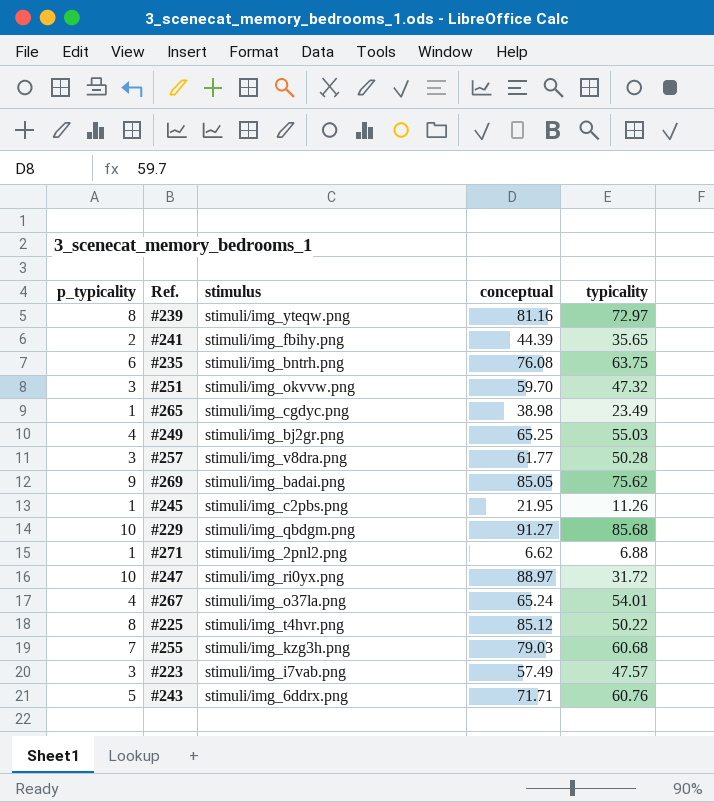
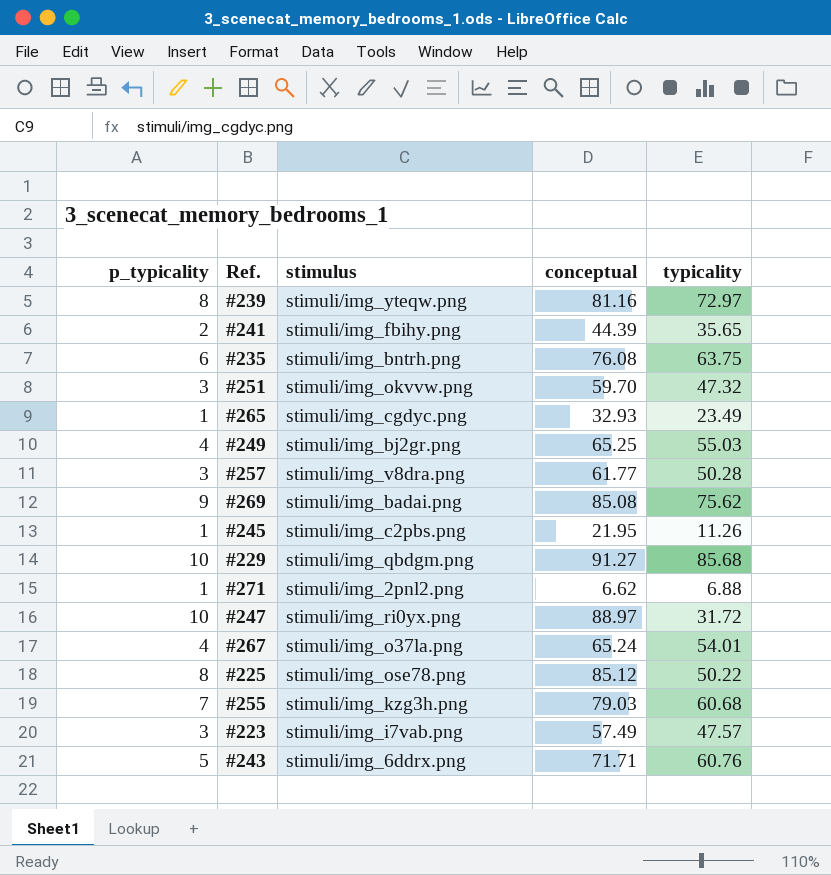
#265 | conceptual: 38.98 -> 32.93
#269 | conceptual: 85.05 -> 85.08
#225 | stimulus: stimuli/img_t4hvr.png -> stimuli/img_ose78.png

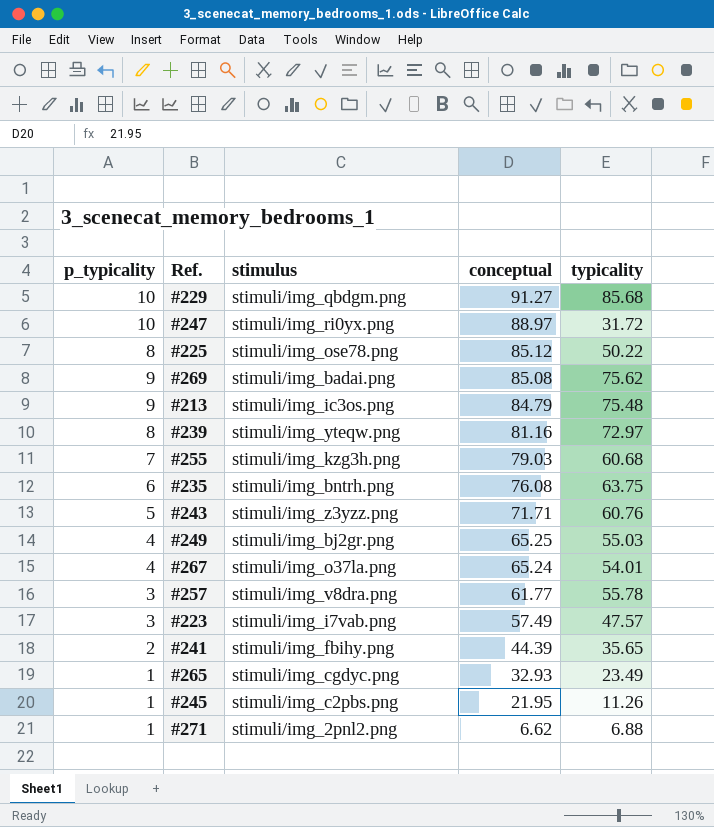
row order: none -> conceptual descending
row #251: 3 | stimuli/img_okvvw.png | 59.70 | 47.32 -> none
row #213: none -> 9 | stimuli/img_ic3os.png | 84.79 | 75.48
#243 | stimulus: stimuli/img_6ddrx.png -> stimuli/img_z3yzz.png
#257 | typicality: 50.28 -> 55.78

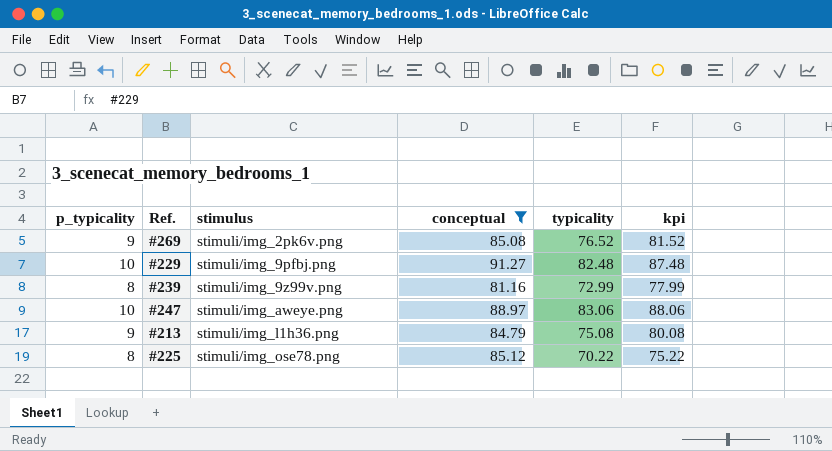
filter: none -> conceptual >= 81.16
row order: conceptual descending -> stimulus ascending
column kpi | formula: none -> [typicality] + 5
#269 | stimulus: stimuli/img_badai.png -> stimuli/img_2pk6v.png
#269 | typicality: 75.62 -> 76.52
#229 | stimulus: stimuli/img_qbdgm.png -> stimuli/img_9pfbj.png
#229 | typicality: 85.68 -> 82.48
#239 | stimulus: stimuli/img_yteqw.png -> stimuli/img_9z99v.png
#239 | typicality: 72.97 -> 72.99
#247 | stimulus: stimuli/img_ri0yx.png -> stimuli/img_aweye.png
#247 | typicality: 31.72 -> 83.06
#213 | stimulus: stimuli/img_ic3os.png -> stimuli/img_l1h36.png
#213 | typicality: 75.48 -> 75.08
#225 | typicality: 50.22 -> 70.22

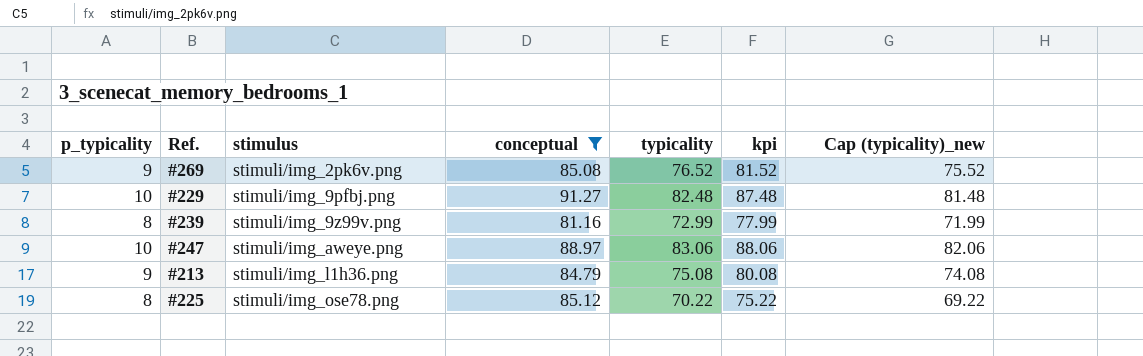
column Cap (typicality)_new | formula: none -> [typicality] - 1

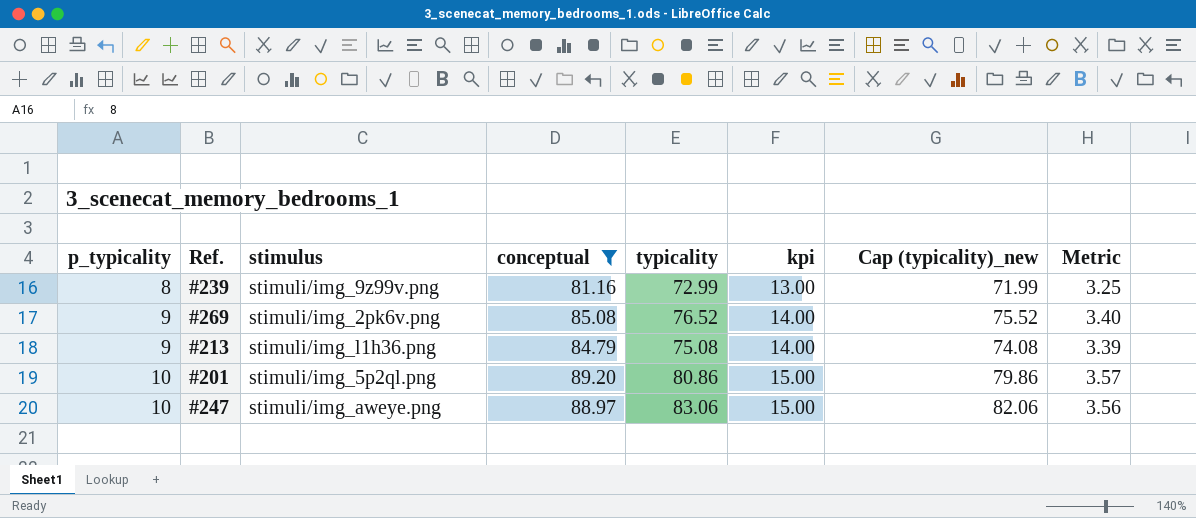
row order: stimulus ascending -> p_typicality ascending
column kpi | formula: [typicality] + 5 -> [p_typicality] + 5
column Metric | formula: none -> [conceptual] * 0.04
row #229: 10 | stimuli/img_9pfbj.png | 91.27 | 82.48 | 87.48 | 81.48 -> none
row #225: 8 | stimuli/img_ose78.png | 85.12 | 70.22 | 75.22 | 69.22 -> none
row #201: none -> 10 | stimuli/img_5p2ql.png | 89.20 | 80.86 | 15.00 | 79.86 | 3.57

